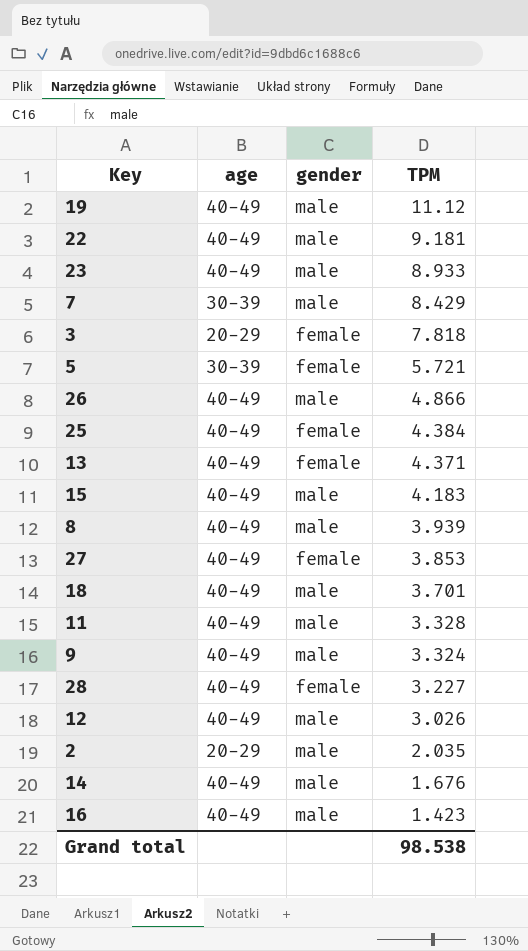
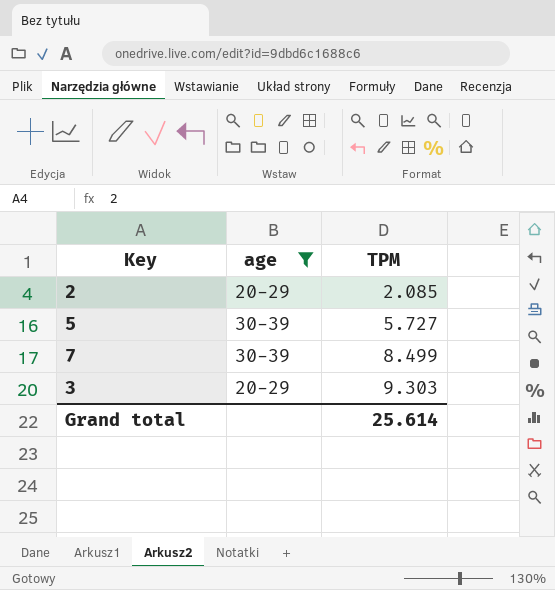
filter: none -> age != 40-49
row order: TPM descending -> TPM ascending
column gender | position: 3 -> none
2 | TPM: 2.035 -> 2.085
5 | TPM: 5.721 -> 5.727
7 | TPM: 8.429 -> 8.499
3 | TPM: 7.818 -> 9.303
Grand total | TPM: 98.538 -> 25.614

